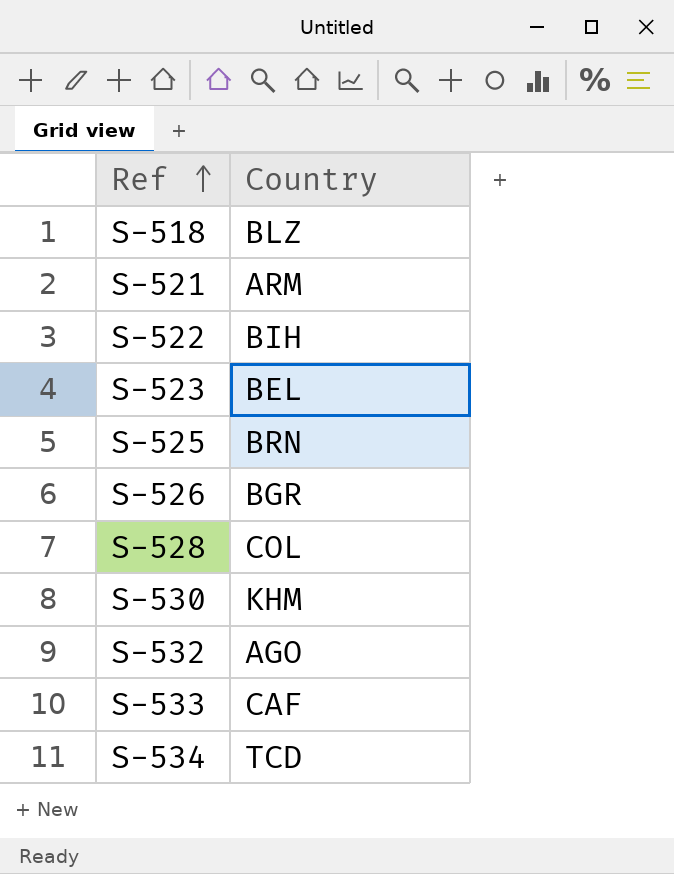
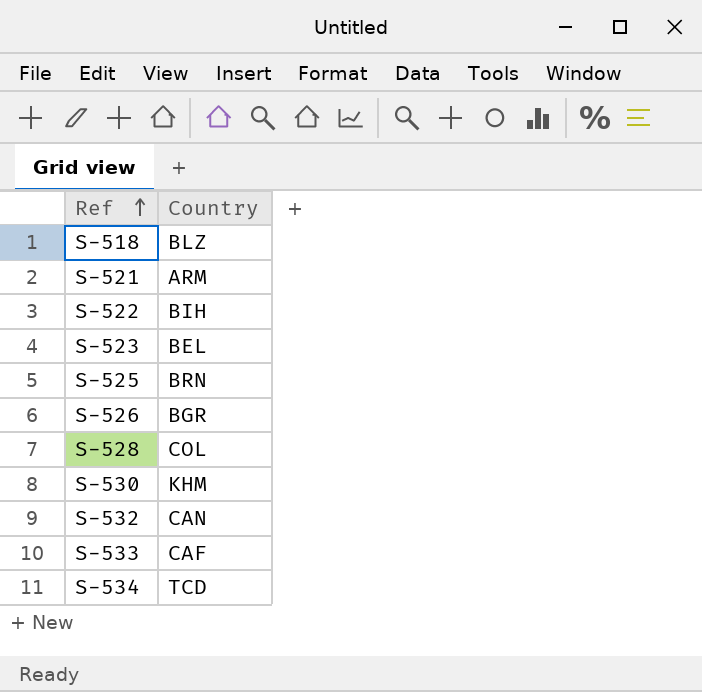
S-532 | Country: AGO -> CAN

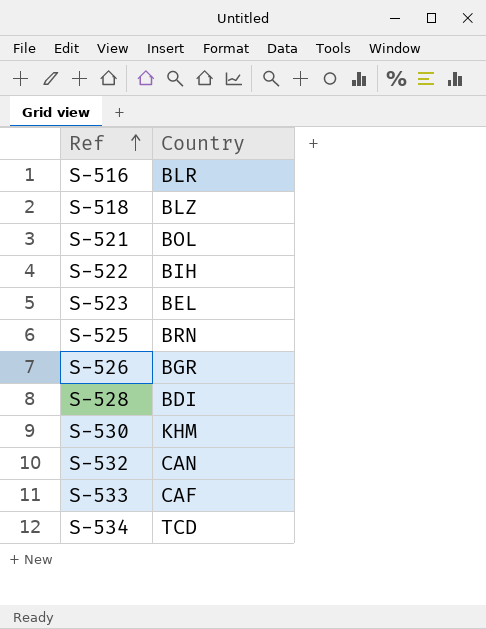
row S-516: none -> BLR
S-521 | Country: ARM -> BOL
S-528 | Country: COL -> BDI

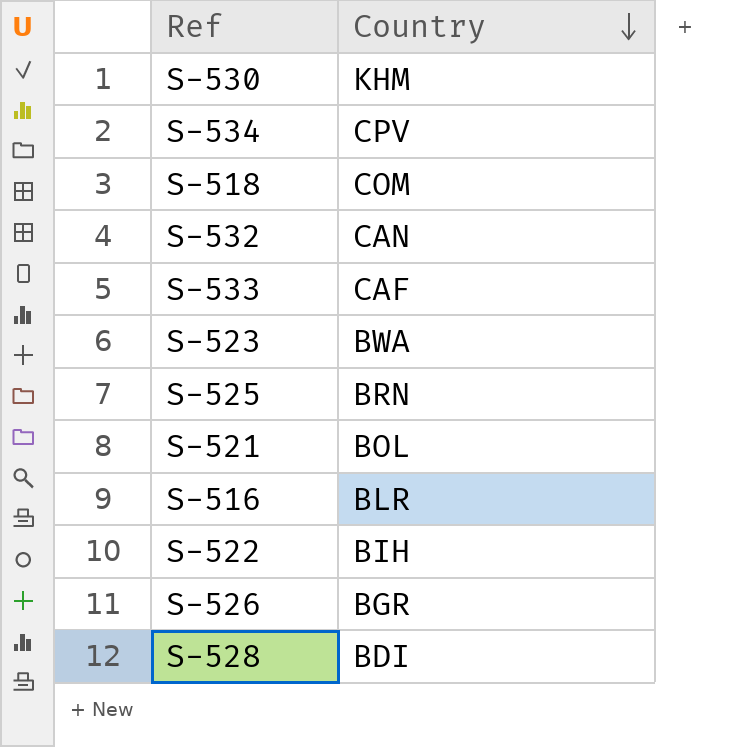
row order: Ref ascending -> Country descending
S-534 | Country: TCD -> CPV
S-518 | Country: BLZ -> COM
S-523 | Country: BEL -> BWA

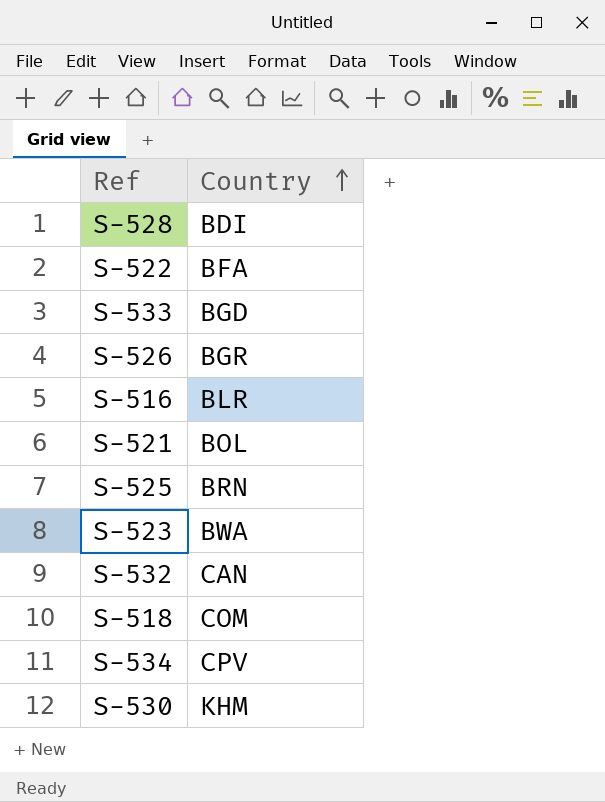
row order: Country descending -> Country ascending
S-522 | Country: BIH -> BFA
S-533 | Country: CAF -> BGD

